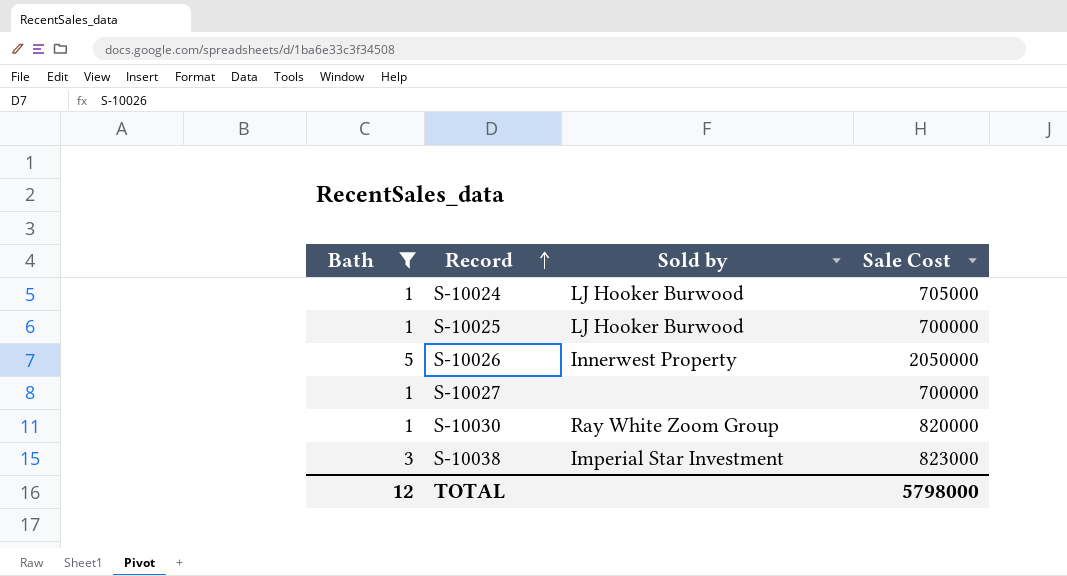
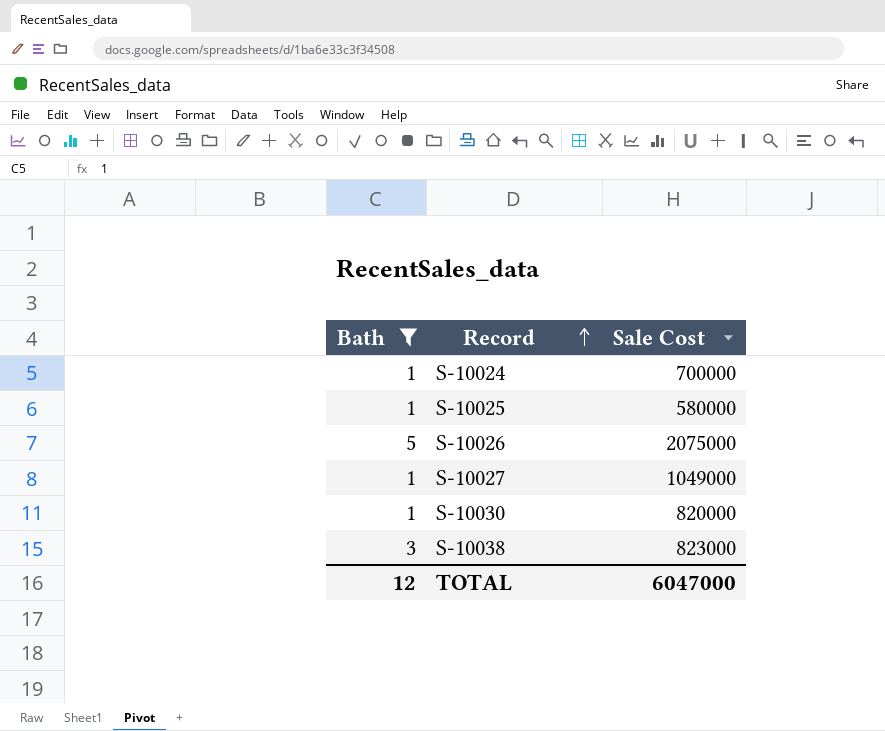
column Sold by | position: 3 -> none
S-10024 | Sale Cost: 705000 -> 700000
S-10025 | Sale Cost: 700000 -> 580000
S-10026 | Sale Cost: 2050000 -> 2075000
S-10027 | Sale Cost: 700000 -> 1049000
TOTAL | Sale Cost: 5798000 -> 6047000

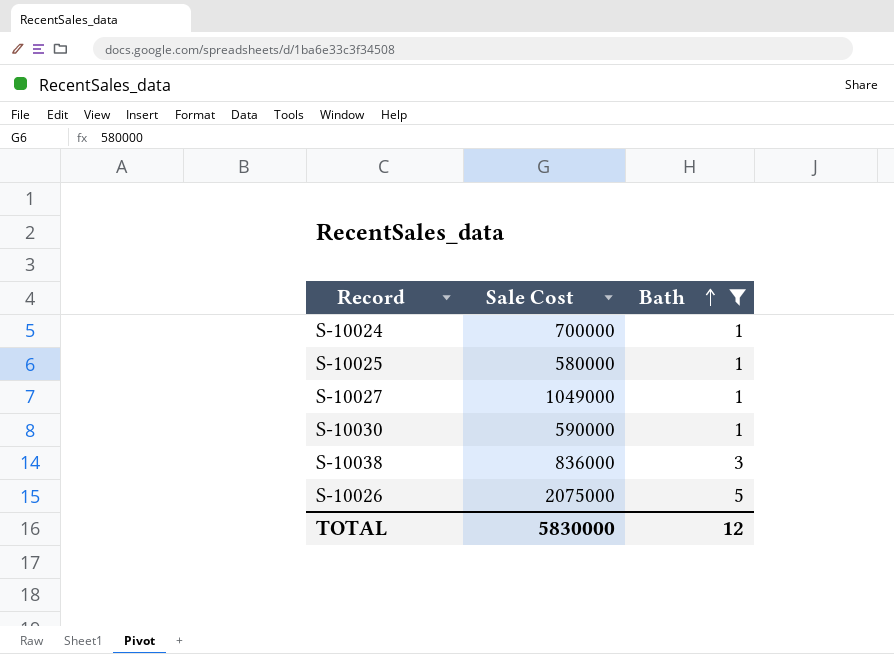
row order: Record ascending -> Bath ascending
column Bath | position: 1 -> 3
S-10030 | Sale Cost: 820000 -> 590000
S-10038 | Sale Cost: 823000 -> 836000
TOTAL | Sale Cost: 6047000 -> 5830000

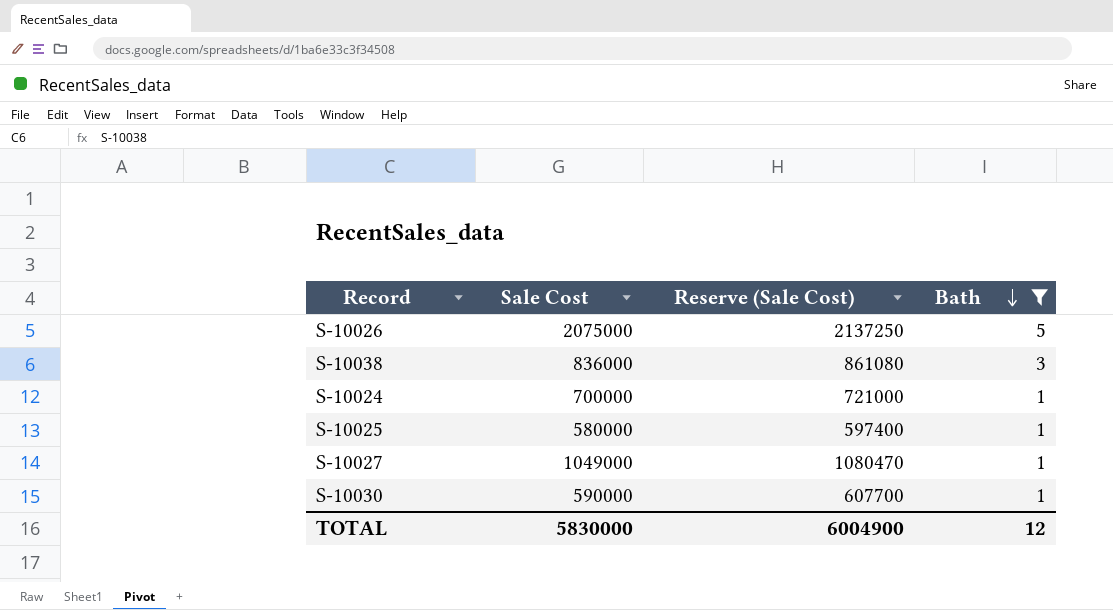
row order: Bath ascending -> Bath descending
column Reserve (Sale Cost) | formula: none -> [Sale Cost] * 1.03

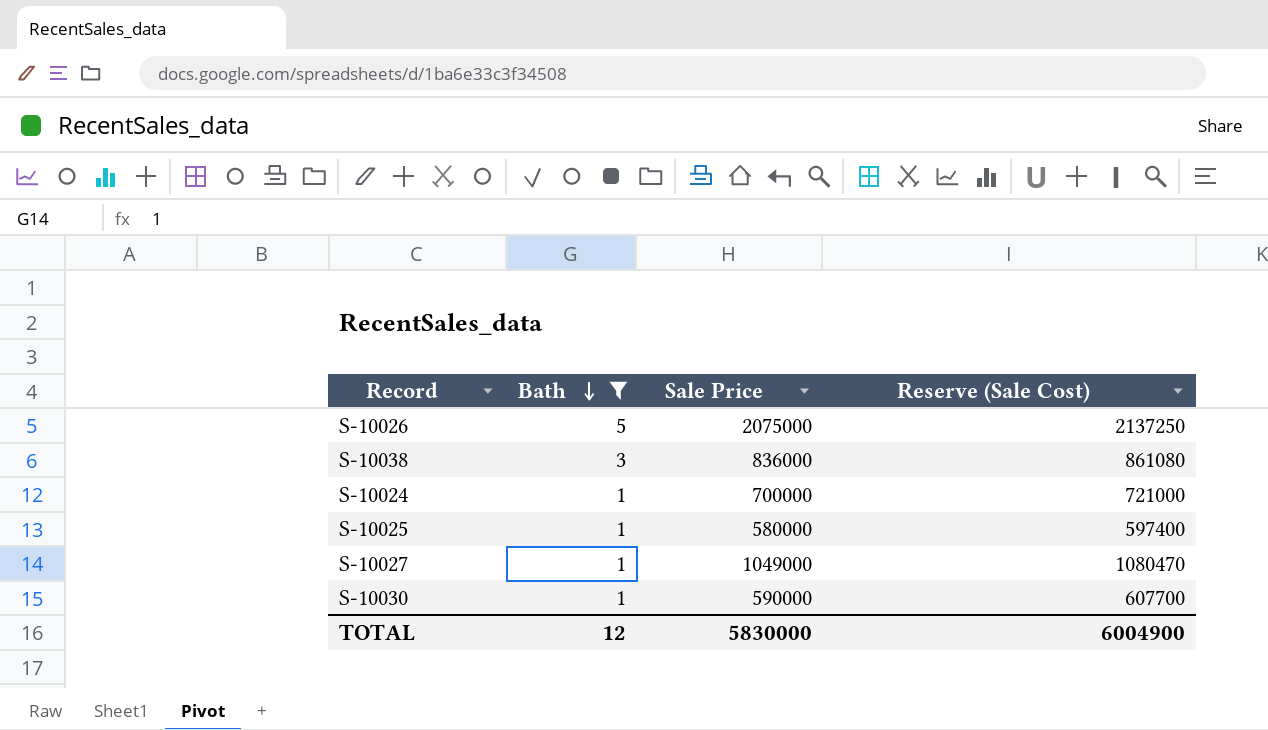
column Bath | position: 4 -> 2
column name: Sale Cost -> Sale Price

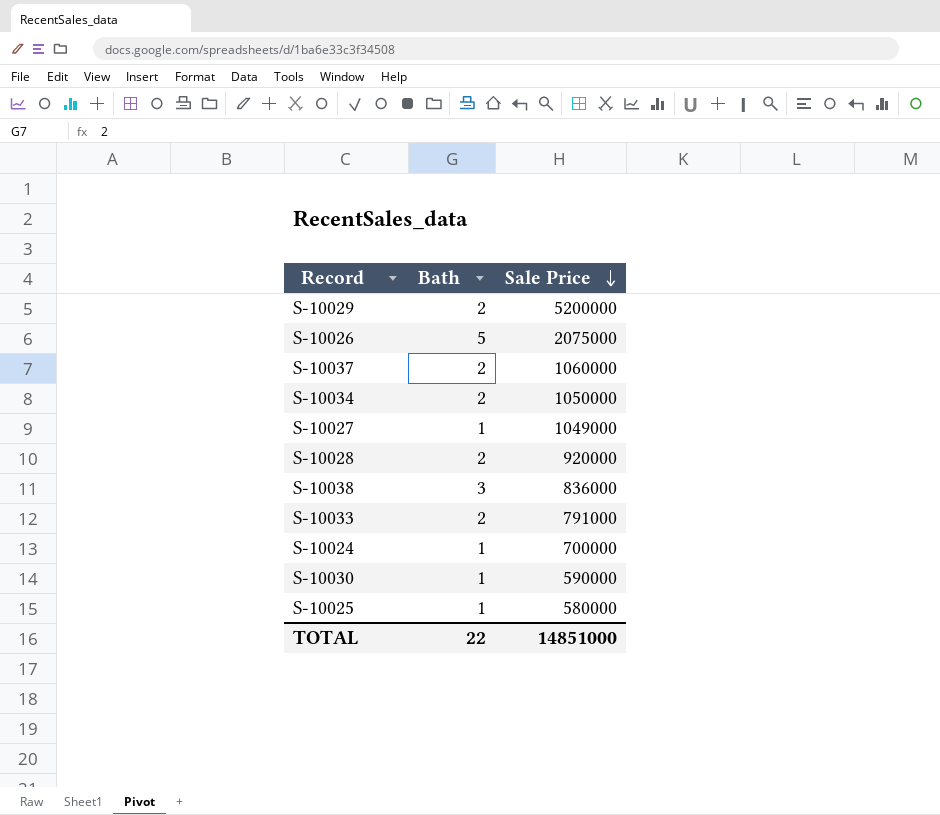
filter: Bath != 2 -> none
row order: Bath descending -> Sale Price descending
column Reserve (Sale Cost) | formula: [Sale Price] * 1.03 -> none
TOTAL | Bath: 12 -> 22
TOTAL | Sale Price: 5830000 -> 14851000

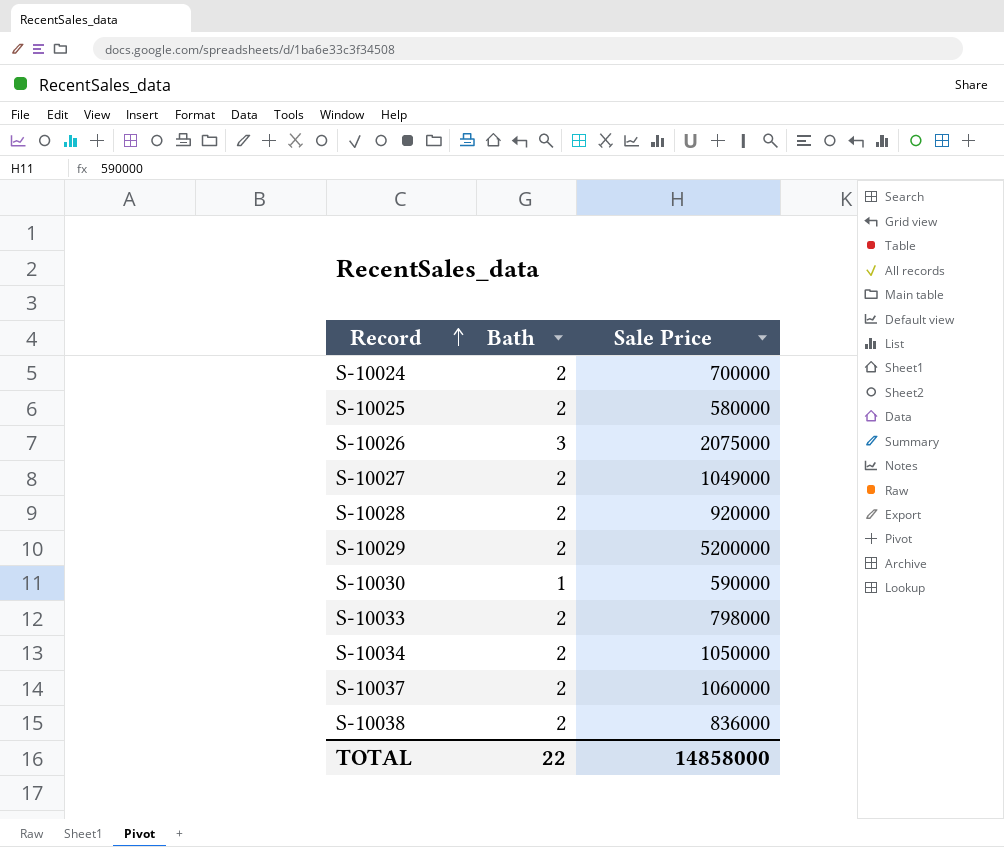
row order: Sale Price descending -> Record ascending
S-10024 | Bath: 1 -> 2
S-10025 | Bath: 1 -> 2
S-10026 | Bath: 5 -> 3
S-10027 | Bath: 1 -> 2
S-10033 | Sale Price: 791000 -> 798000
S-10038 | Bath: 3 -> 2
TOTAL | Sale Price: 14851000 -> 14858000

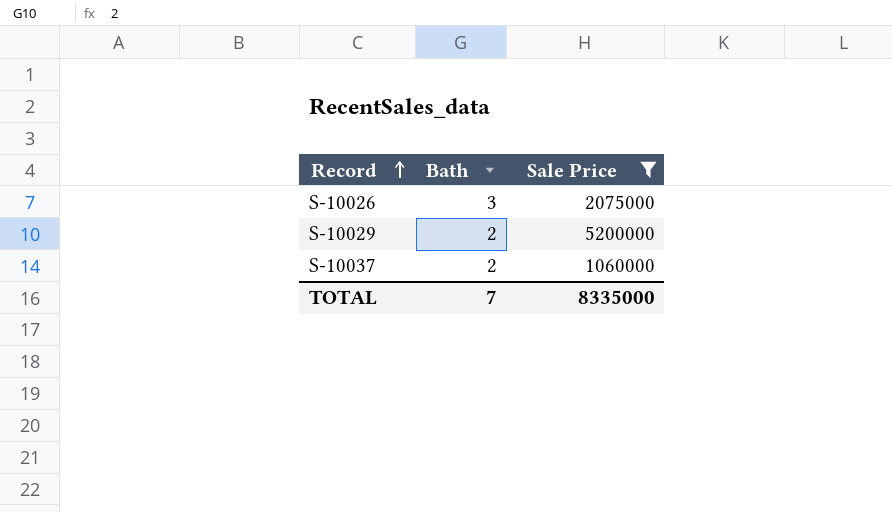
filter: none -> Sale Price >= 1060000
TOTAL | Bath: 22 -> 7
TOTAL | Sale Price: 14858000 -> 8335000

